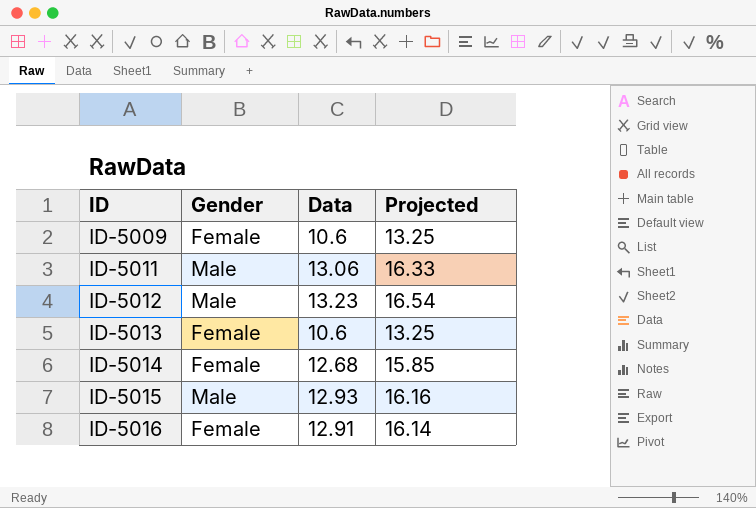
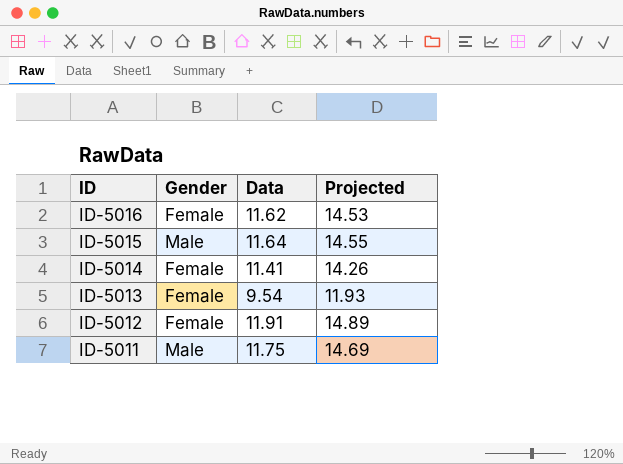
row order: ID ascending -> ID descending
row ID-5009: Female | 10.6 | 13.25 -> none
ID-5016 | Data: 12.91 -> 11.62
ID-5016 | Projected: 16.14 -> 14.53
ID-5015 | Data: 12.93 -> 11.64
ID-5015 | Projected: 16.16 -> 14.55
ID-5014 | Data: 12.68 -> 11.41
ID-5014 | Projected: 15.85 -> 14.26
ID-5013 | Data: 10.6 -> 9.54
ID-5013 | Projected: 13.25 -> 11.93
ID-5012 | Gender: Male -> Female
ID-5012 | Data: 13.23 -> 11.91
ID-5012 | Projected: 16.54 -> 14.89
ID-5011 | Data: 13.06 -> 11.75
ID-5011 | Projected: 16.33 -> 14.69

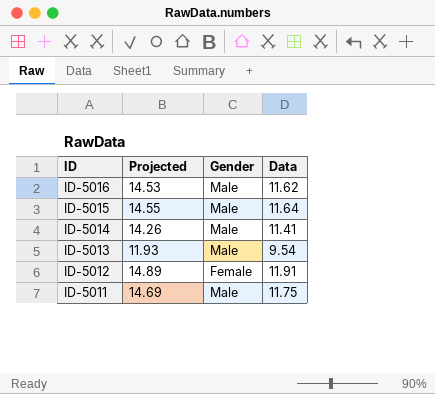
column Projected | position: 4 -> 2
ID-5016 | Gender: Female -> Male
ID-5014 | Gender: Female -> Male
ID-5013 | Gender: Female -> Male

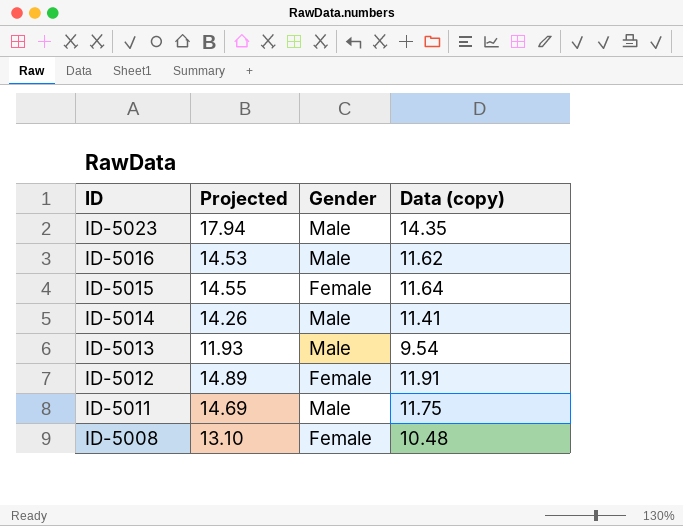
column name: Data -> Data (copy)
row ID-5023: none -> 17.94 | Male | 14.35
ID-5015 | Gender: Male -> Female
row ID-5008: none -> 13.10 | Female | 10.48

